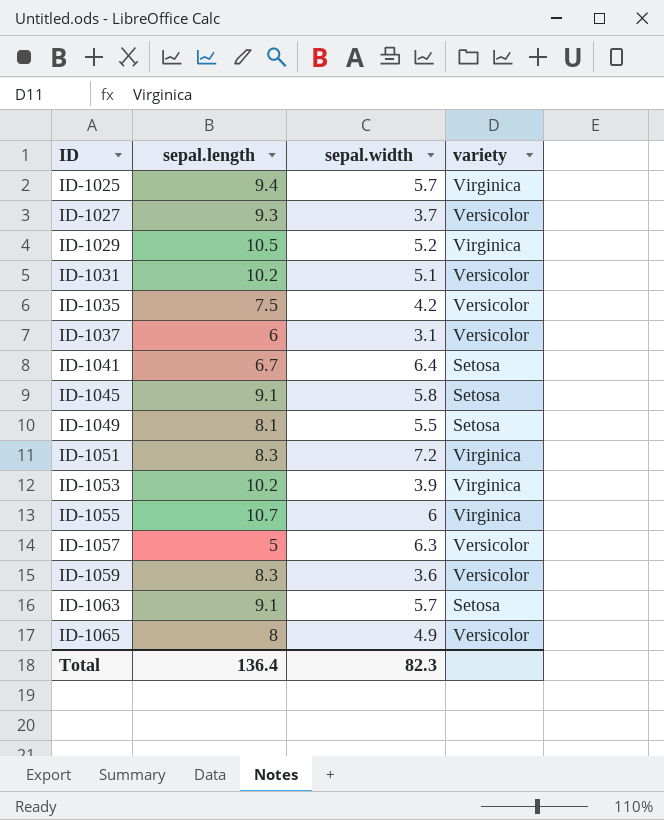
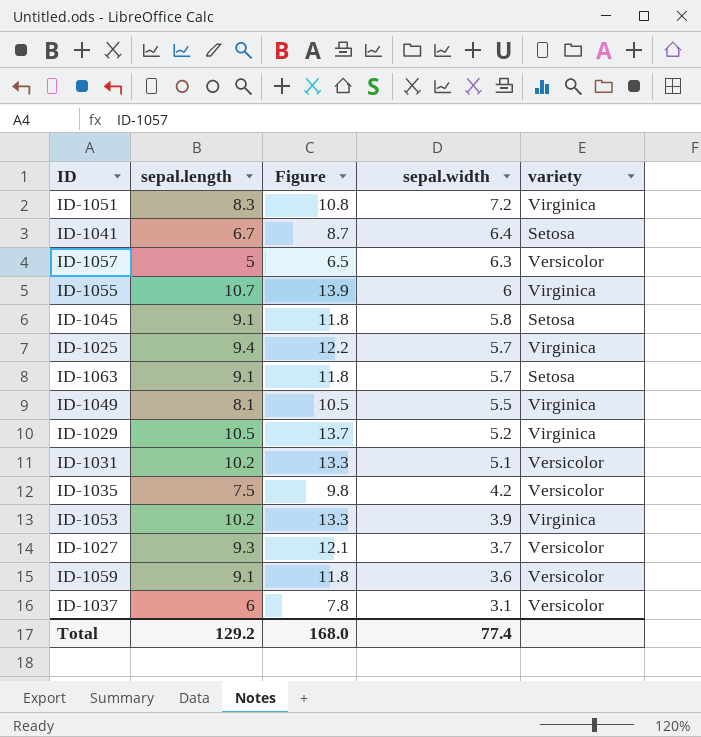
row order: ID ascending -> sepal.width descending
column Figure | formula: none -> [sepal.length] * 1.3
row ID-1065: 8 | 4.9 | Versicolor -> none
ID-1049 | variety: Setosa -> Virginica
ID-1059 | sepal.length: 8.3 -> 9.1
Total | sepal.length: 136.4 -> 129.2
Total | sepal.width: 82.3 -> 77.4

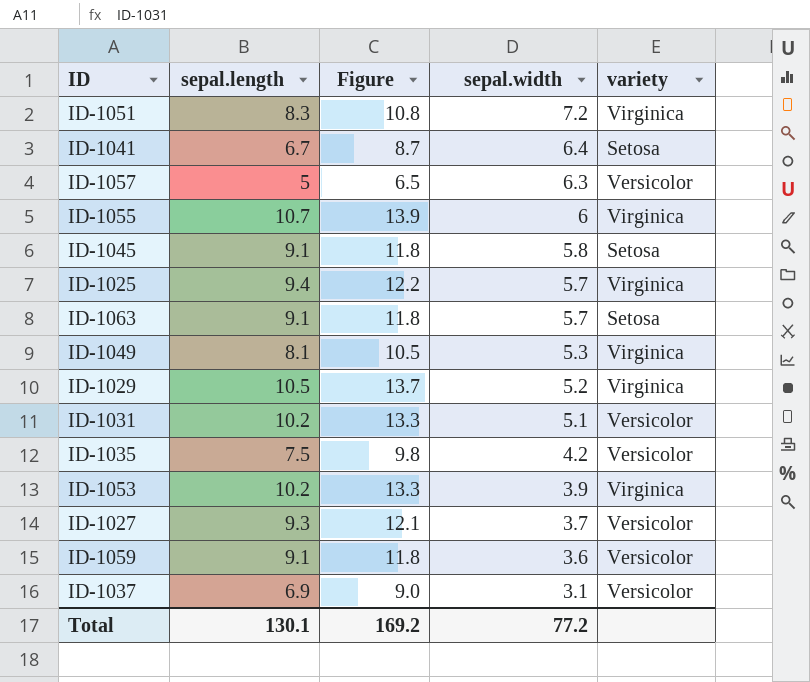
ID-1049 | sepal.width: 5.5 -> 5.3
ID-1037 | sepal.length: 6 -> 6.9
ID-1037 | Figure: 7.8 -> 9.0
Total | sepal.length: 129.2 -> 130.1
Total | Figure: 168.0 -> 169.2
Total | sepal.width: 77.4 -> 77.2

